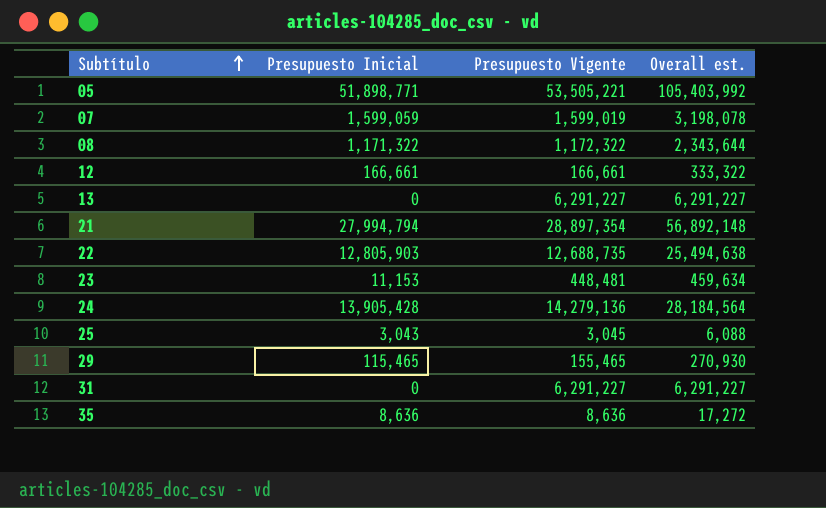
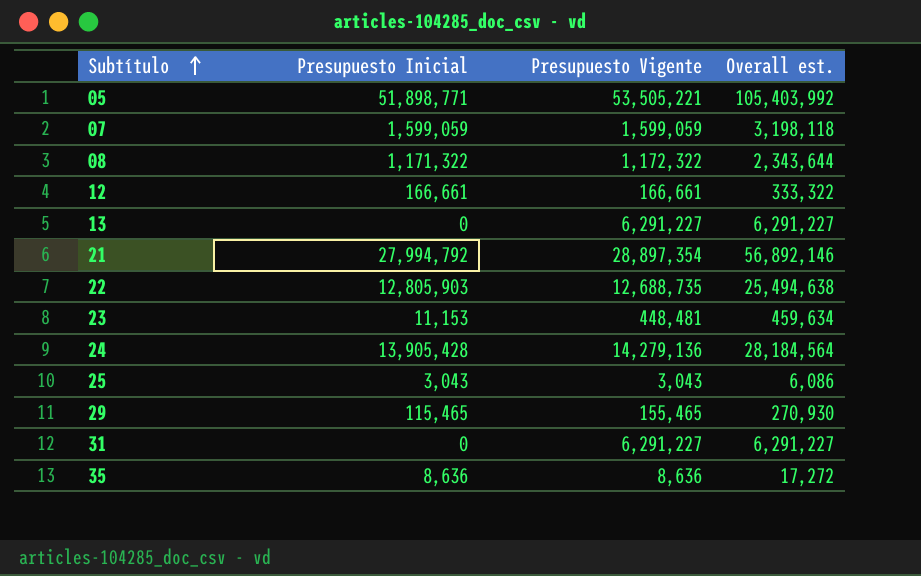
07 | Presupuesto Vigente: 1,599,019 -> 1,599,059
07 | Overall est.: 3,198,078 -> 3,198,118
21 | Presupuesto Inicial: 27,994,794 -> 27,994,792
21 | Overall est.: 56,892,148 -> 56,892,146
25 | Presupuesto Vigente: 3,045 -> 3,043
25 | Overall est.: 6,088 -> 6,086

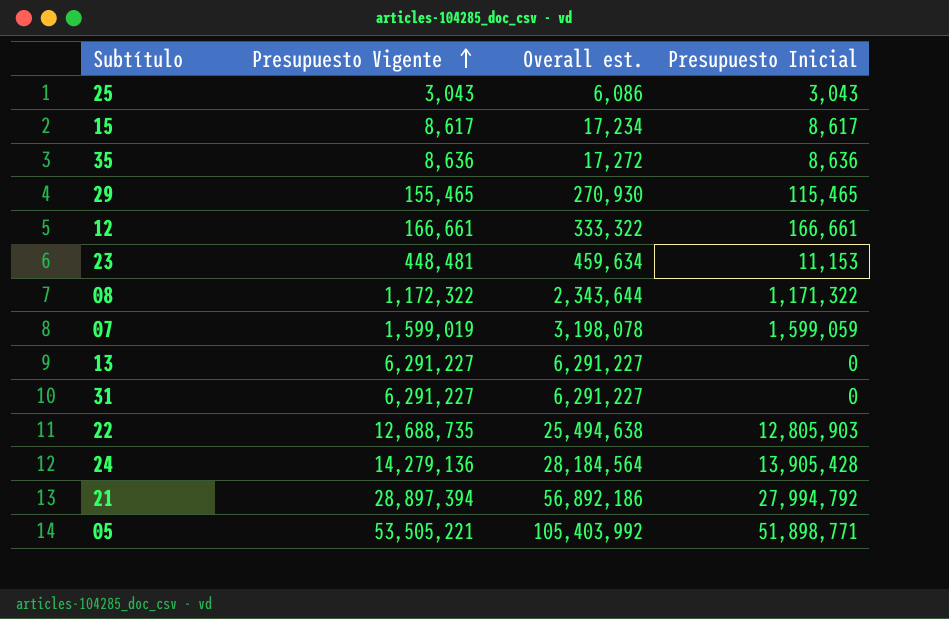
row order: Subtítulo ascending -> Presupuesto Vigente ascending
column Presupuesto Inicial | position: 2 -> 4
row 15: none -> 8,617 | 17,234 | 8,617
07 | Presupuesto Vigente: 1,599,059 -> 1,599,019
07 | Overall est.: 3,198,118 -> 3,198,078
21 | Presupuesto Vigente: 28,897,354 -> 28,897,394
21 | Overall est.: 56,892,146 -> 56,892,186

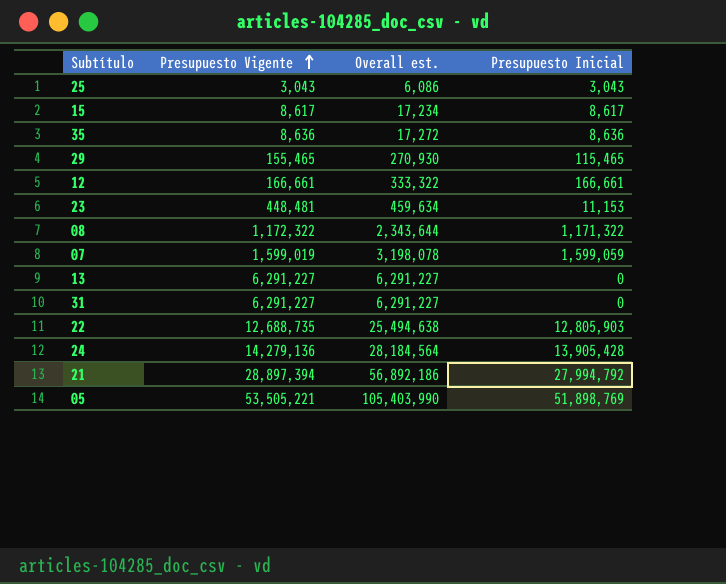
05 | Overall est.: 105,403,992 -> 105,403,990
05 | Presupuesto Inicial: 51,898,771 -> 51,898,769

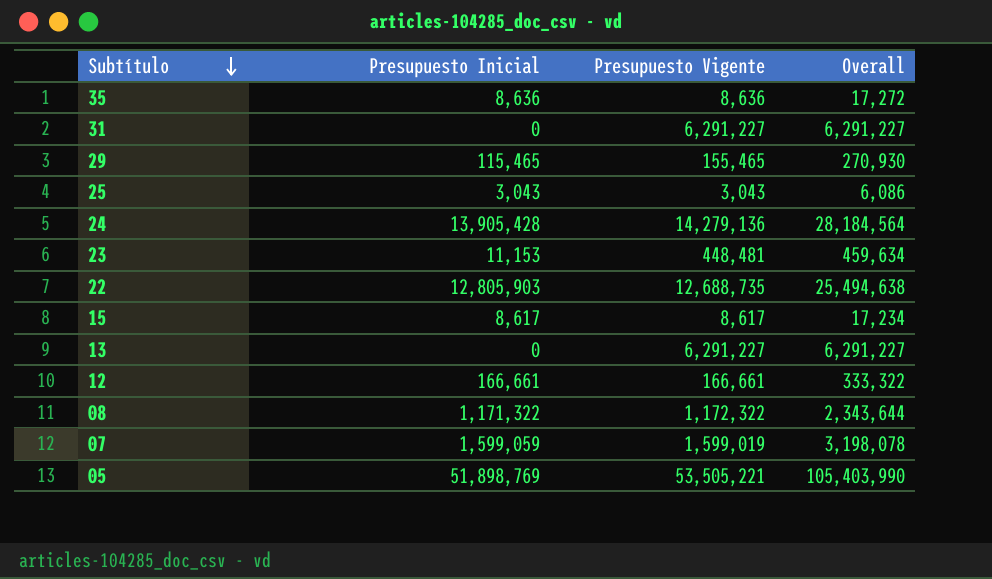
row order: Presupuesto Vigente ascending -> Subtítulo descending
column Presupuesto Inicial | position: 4 -> 2
column name: Overall est. -> Overall
row 21: 28,897,394 | 56,892,186 | 27,994,792 -> none

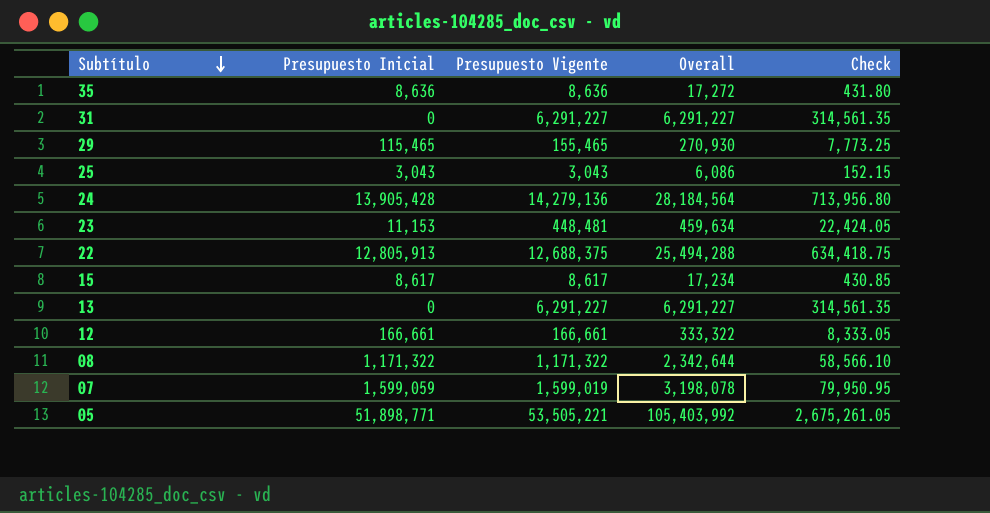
column Check | formula: none -> [Presupuesto Vigente] * 0.05
22 | Presupuesto Inicial: 12,805,903 -> 12,805,913
22 | Presupuesto Vigente: 12,688,735 -> 12,688,375
22 | Overall: 25,494,638 -> 25,494,288
08 | Presupuesto Vigente: 1,172,322 -> 1,171,322
08 | Overall: 2,343,644 -> 2,342,644
05 | Presupuesto Inicial: 51,898,769 -> 51,898,771
05 | Overall: 105,403,990 -> 105,403,992

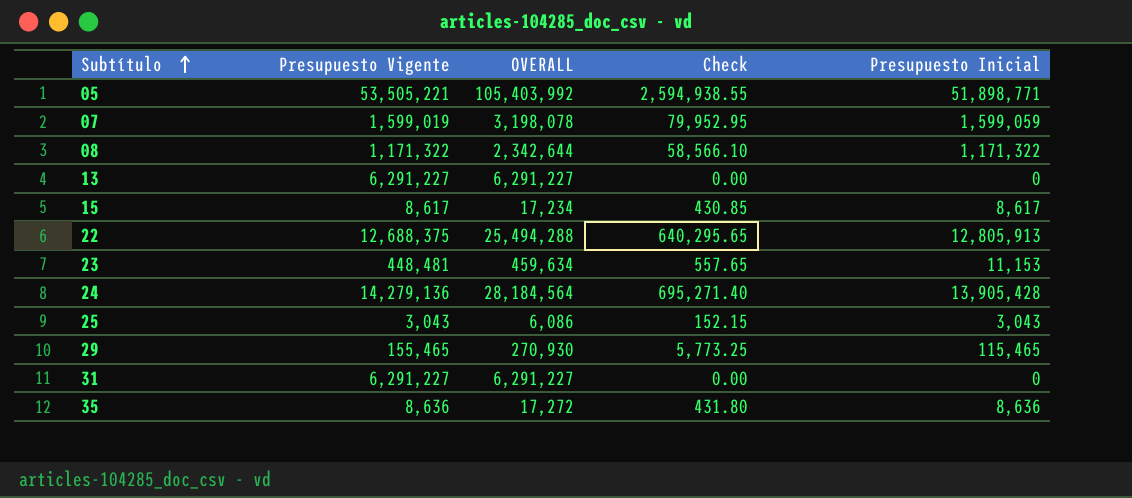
row order: Subtítulo descending -> Subtítulo ascending
column name: Overall -> OVERALL
column Check | formula: [Presupuesto Vigente] * 0.05 -> [Presupuesto Inicial] * 0.05
column Presupuesto Inicial | position: 2 -> 5
row 12: 166,661 | 166,661 | 333,322 | 8,333.05 -> none

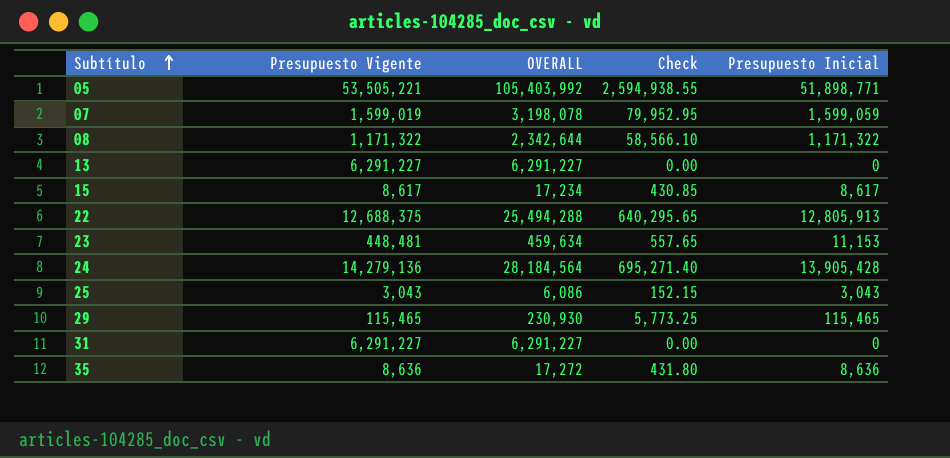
29 | Presupuesto Vigente: 155,465 -> 115,465
29 | OVERALL: 270,930 -> 230,930

